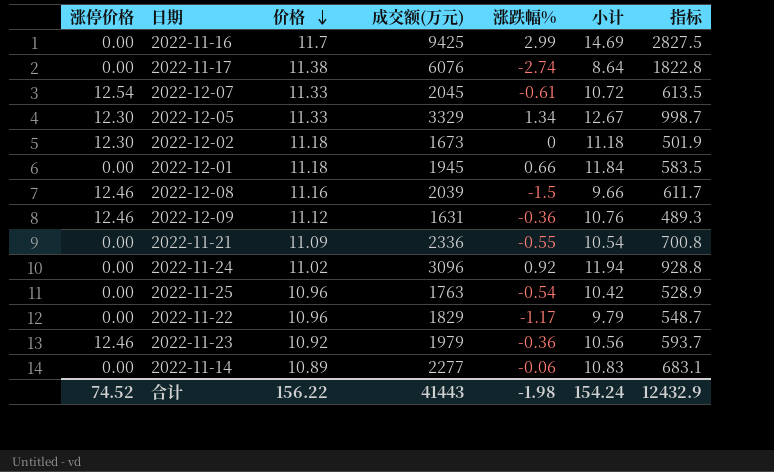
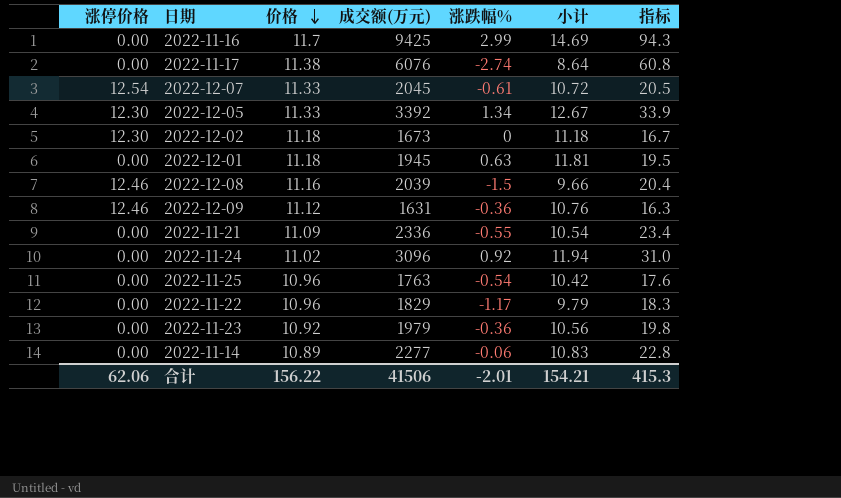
column 指标 | formula: [成交额(万元)] * 0.3 -> [成交额(万元)] * 0.01
2022-12-05 | 成交额(万元): 3329 -> 3392
2022-12-01 | 涨跌幅%: 0.66 -> 0.63
2022-12-01 | 小计: 11.84 -> 11.81
2022-11-23 | 涨停价格: 12.46 -> 0.00
合计 | 涨停价格: 74.52 -> 62.06
合计 | 成交额(万元): 41443 -> 41506
合计 | 涨跌幅%: -1.98 -> -2.01
合计 | 小计: 154.24 -> 154.21
合计 | 指标: 12432.9 -> 415.3

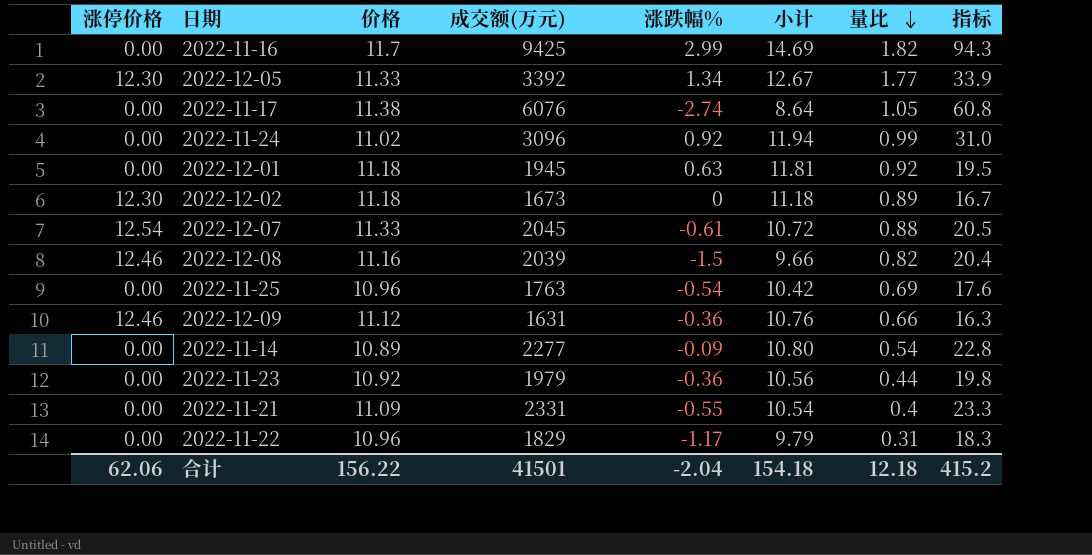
row order: 价格 descending -> 量比 descending
column 量比 | position: none -> 7
2022-11-14 | 涨跌幅%: -0.06 -> -0.09
2022-11-14 | 小计: 10.83 -> 10.80
2022-11-21 | 成交额(万元): 2336 -> 2331
2022-11-21 | 指标: 23.4 -> 23.3
合计 | 成交额(万元): 41506 -> 41501
合计 | 涨跌幅%: -2.01 -> -2.04
合计 | 小计: 154.21 -> 154.18
合计 | 指标: 415.3 -> 415.2

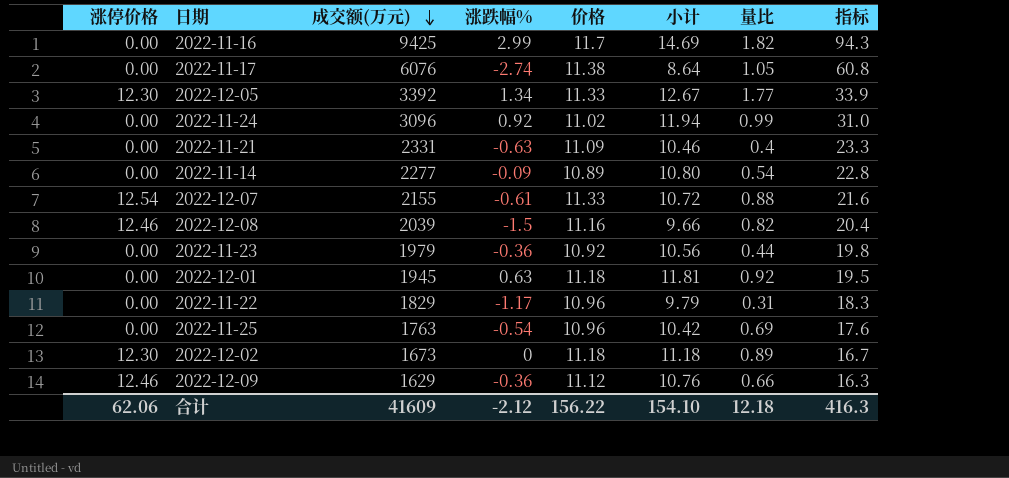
row order: 量比 descending -> 成交额(万元) descending
column 价格 | position: 3 -> 5
2022-11-21 | 涨跌幅%: -0.55 -> -0.63
2022-11-21 | 小计: 10.54 -> 10.46
2022-12-07 | 成交额(万元): 2045 -> 2155
2022-12-07 | 指标: 20.5 -> 21.6
2022-12-09 | 成交额(万元): 1631 -> 1629
合计 | 成交额(万元): 41501 -> 41609
合计 | 涨跌幅%: -2.04 -> -2.12
合计 | 小计: 154.18 -> 154.10
合计 | 指标: 415.2 -> 416.3

